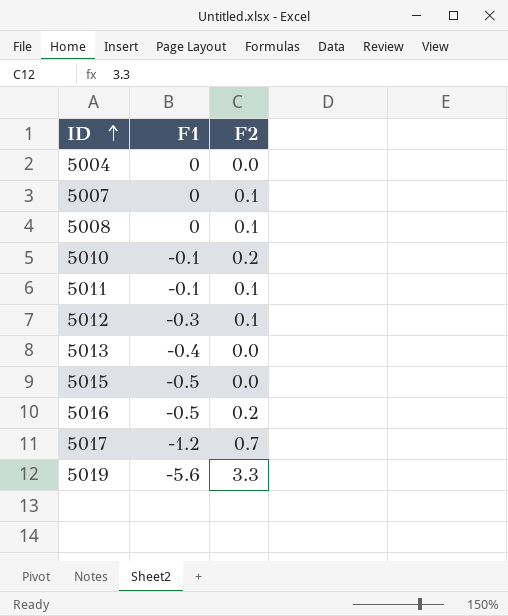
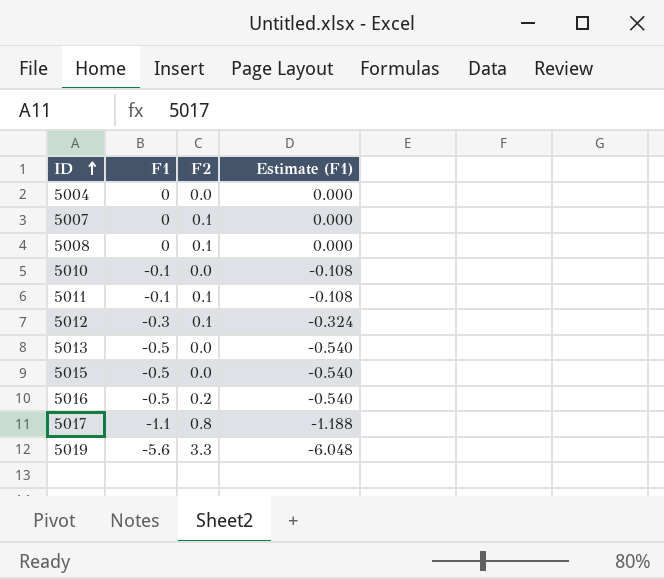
column Estimate (F1) | formula: none -> [F1] * 1.08
5010 | F2: 0.2 -> 0.0
5013 | F1: -0.4 -> -0.5
5017 | F1: -1.2 -> -1.1
5017 | F2: 0.7 -> 0.8

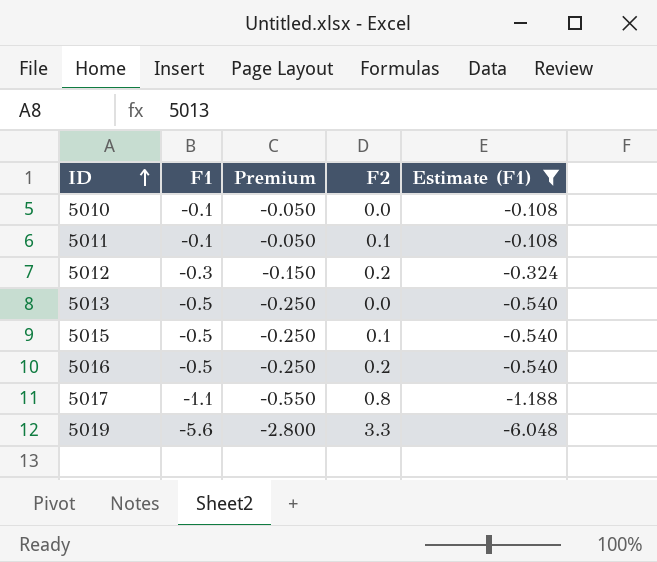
filter: none -> Estimate (F1) != 0.000
column Premium | formula: none -> [F1] * 0.5
5012 | F2: 0.1 -> 0.2
5015 | F2: 0.0 -> 0.1

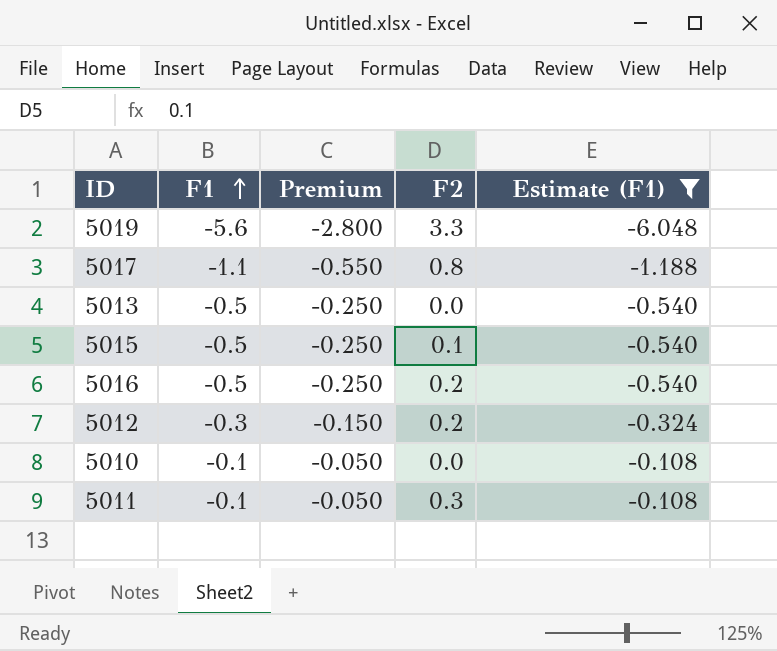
row order: ID ascending -> F1 ascending
5011 | F2: 0.1 -> 0.3

